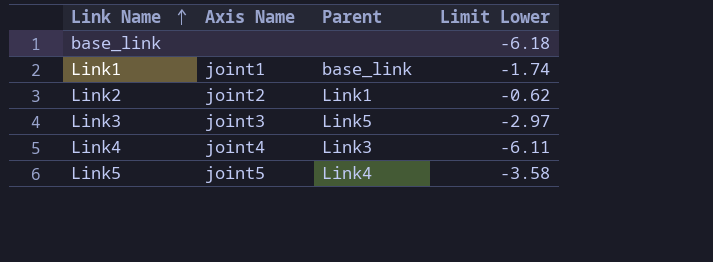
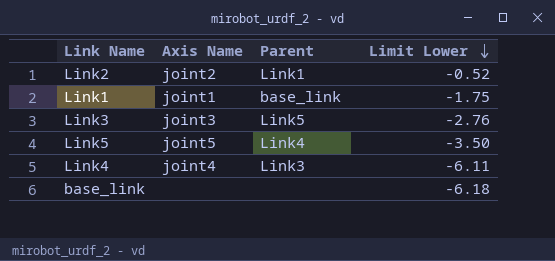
row order: Link Name ascending -> Limit Lower descending
Link2 | Limit Lower: -0.62 -> -0.52
Link1 | Limit Lower: -1.74 -> -1.75
Link3 | Limit Lower: -2.97 -> -2.76
Link5 | Limit Lower: -3.58 -> -3.50

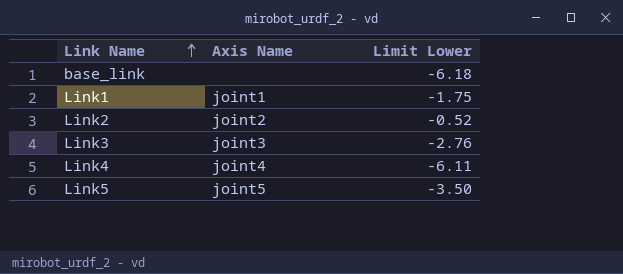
row order: Limit Lower descending -> Link Name ascending
column Parent | position: 3 -> none

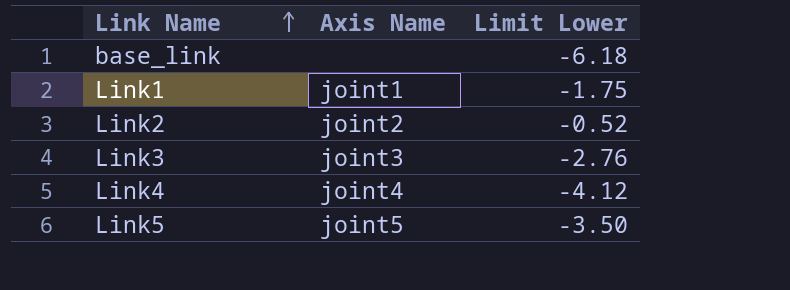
Link4 | Limit Lower: -6.11 -> -4.12

